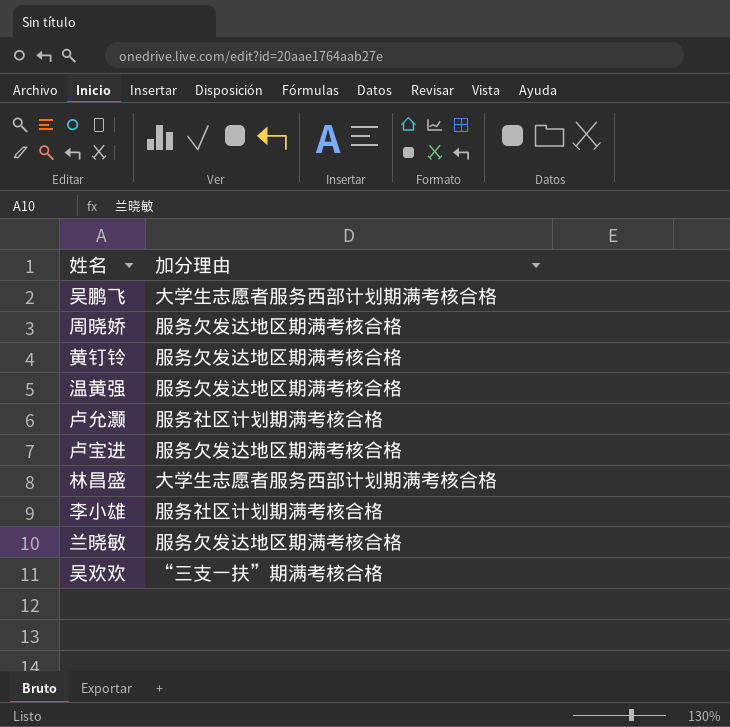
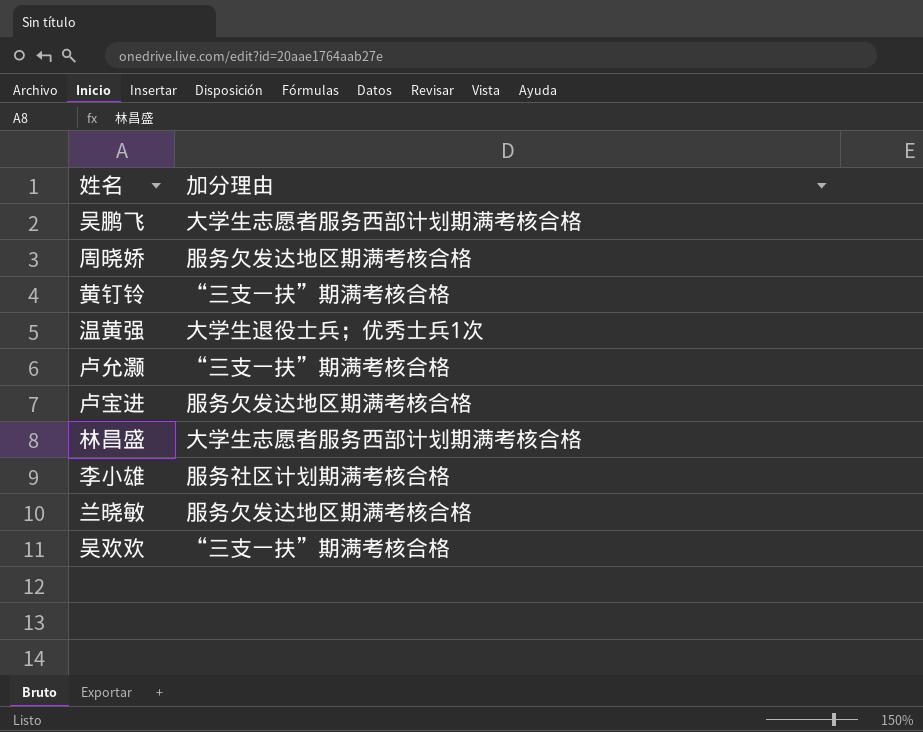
黄钉铃 | 加分理由: 服务欠发达地区期满考核合格 -> “三支一扶”期满考核合格
温黄强 | 加分理由: 服务欠发达地区期满考核合格 -> 大学生退役士兵；优秀士兵1次
卢允灏 | 加分理由: 服务社区计划期满考核合格 -> “三支一扶”期满考核合格

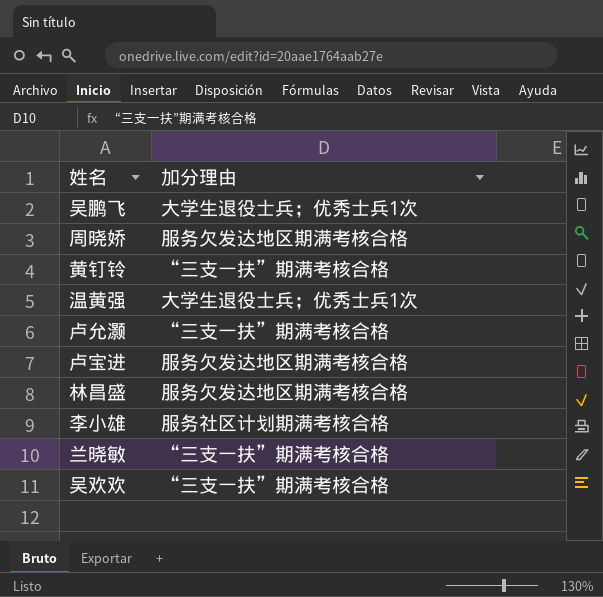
吴鹏飞 | 加分理由: 大学生志愿者服务西部计划期满考核合格 -> 大学生退役士兵；优秀士兵1次
林昌盛 | 加分理由: 大学生志愿者服务西部计划期满考核合格 -> 服务欠发达地区期满考核合格
兰晓敏 | 加分理由: 服务欠发达地区期满考核合格 -> “三支一扶”期满考核合格

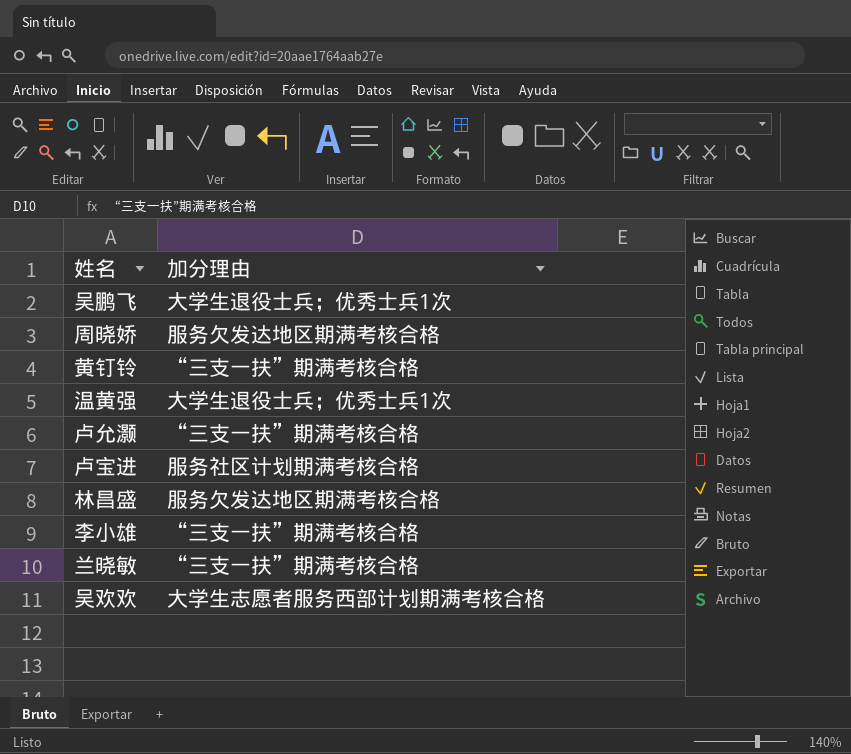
卢宝进 | 加分理由: 服务欠发达地区期满考核合格 -> 服务社区计划期满考核合格
李小雄 | 加分理由: 服务社区计划期满考核合格 -> “三支一扶”期满考核合格
吴欢欢 | 加分理由: “三支一扶”期满考核合格 -> 大学生志愿者服务西部计划期满考核合格

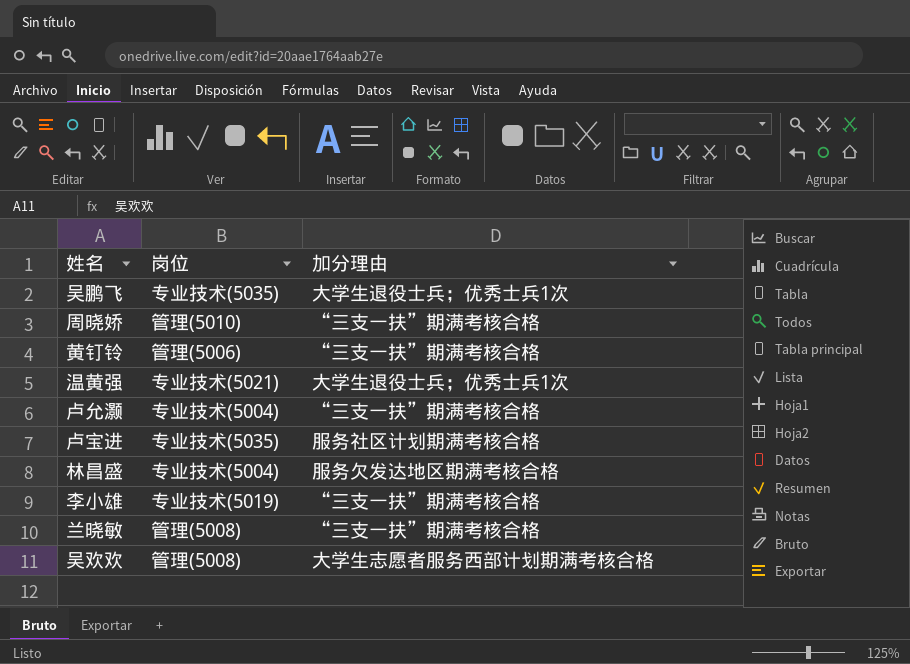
column 岗位 | position: none -> 2
周晓娇 | 加分理由: 服务欠发达地区期满考核合格 -> “三支一扶”期满考核合格

